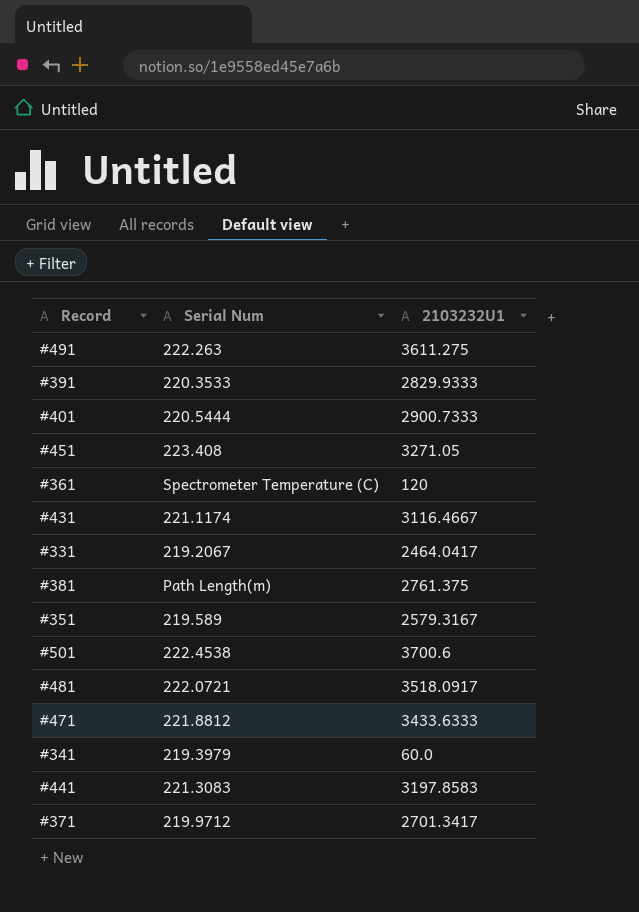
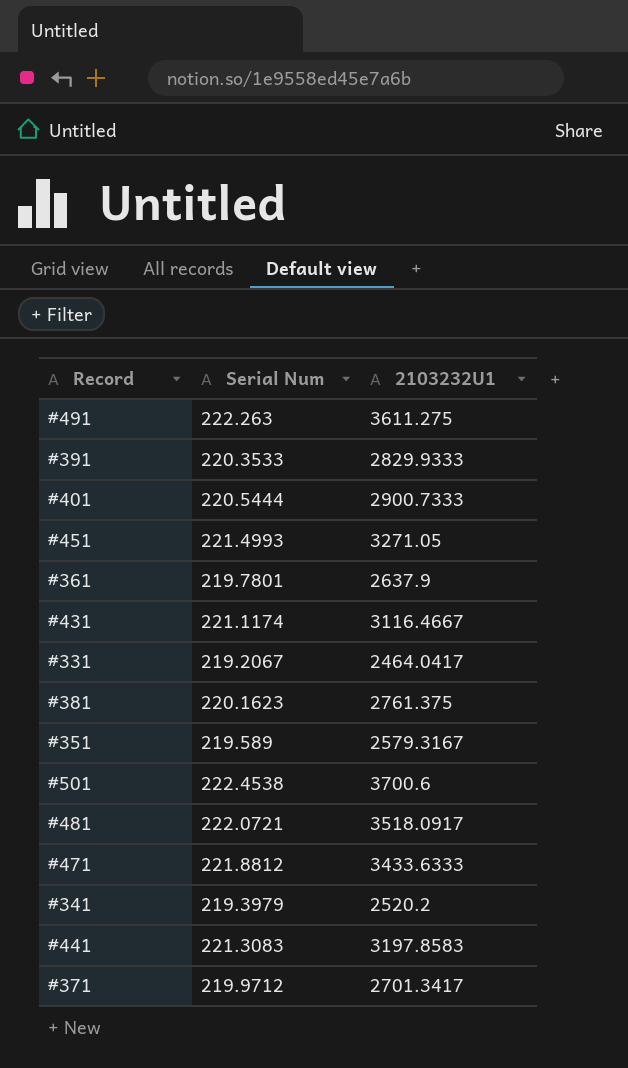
#451 | Serial Num: 223.408 -> 221.4993
#361 | Serial Num: Spectrometer Temperature (C) -> 219.7801
#361 | 2103232U1: 120 -> 2637.9
#381 | Serial Num: Path Length(m) -> 220.1623
#341 | 2103232U1: 60.0 -> 2520.2

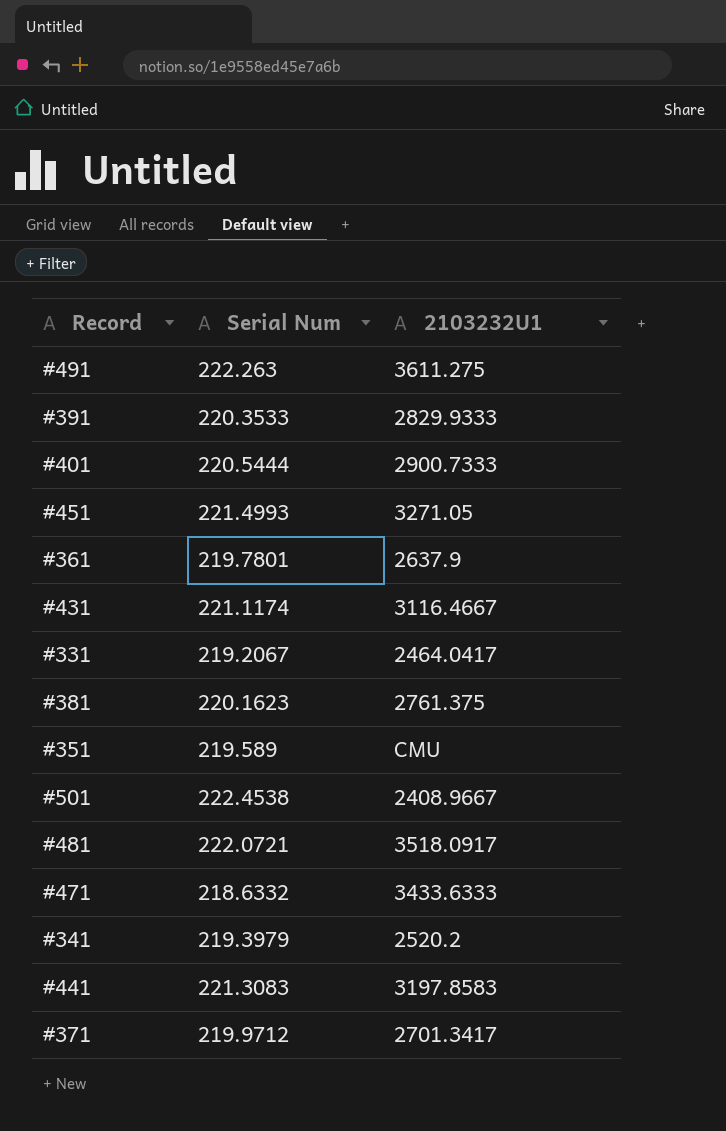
#351 | 2103232U1: 2579.3167 -> CMU
#501 | 2103232U1: 3700.6 -> 2408.9667
#471 | Serial Num: 221.8812 -> 218.6332

